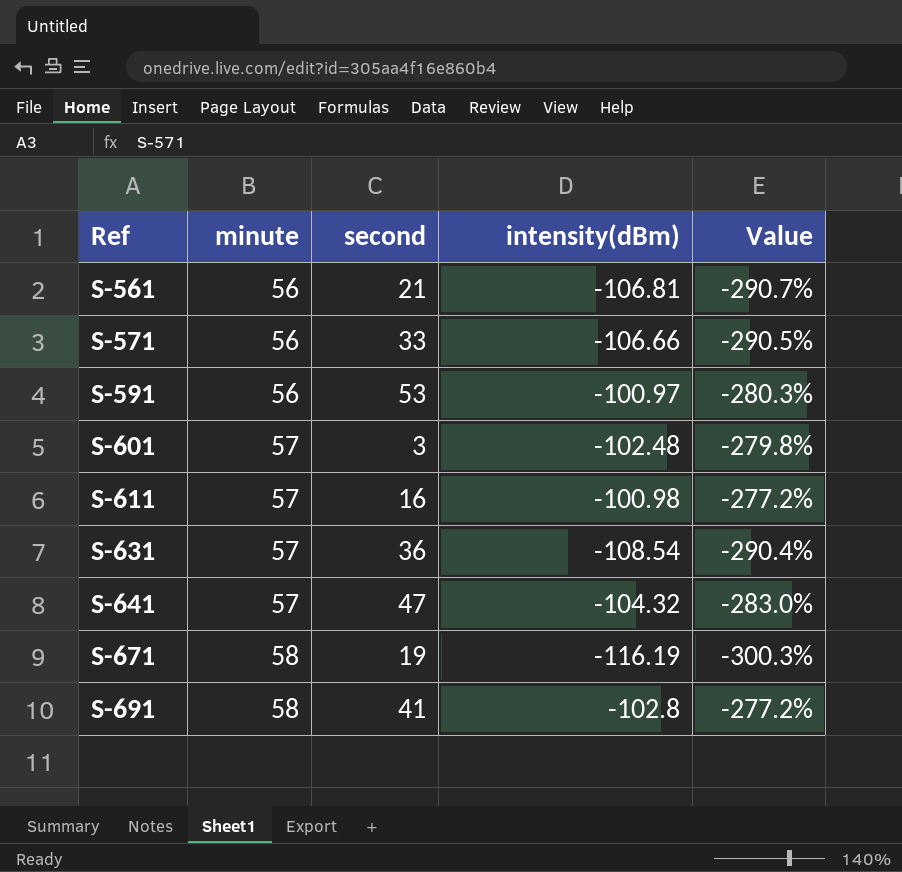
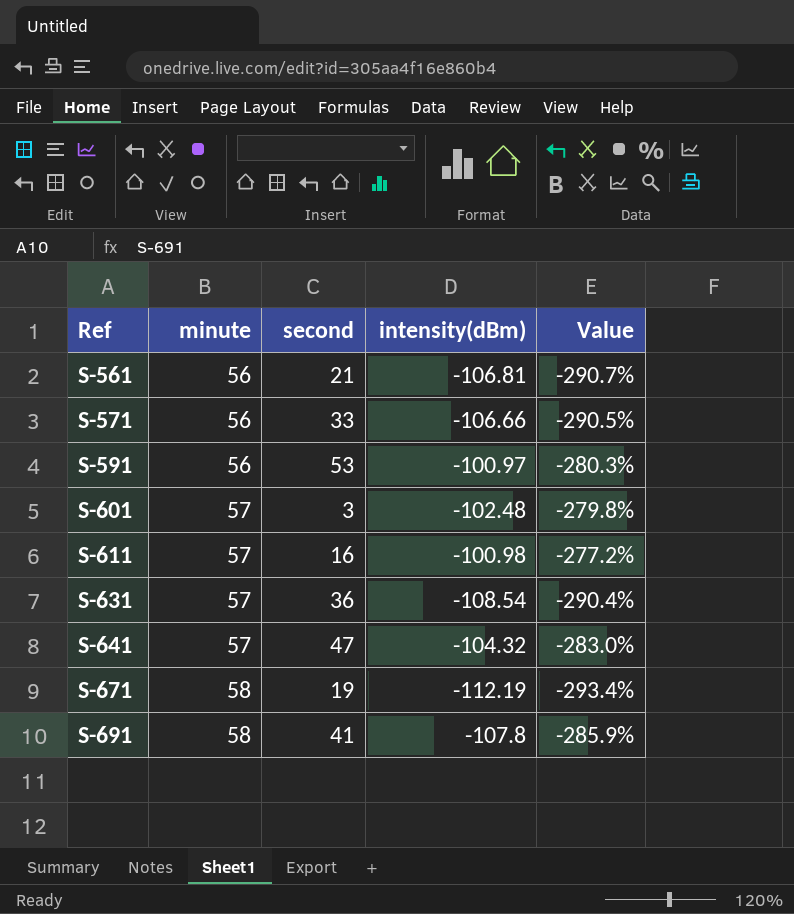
S-671 | intensity(dBm): -116.19 -> -112.19
S-671 | Value: -300.3% -> -293.4%
S-691 | intensity(dBm): -102.8 -> -107.8
S-691 | Value: -277.2% -> -285.9%

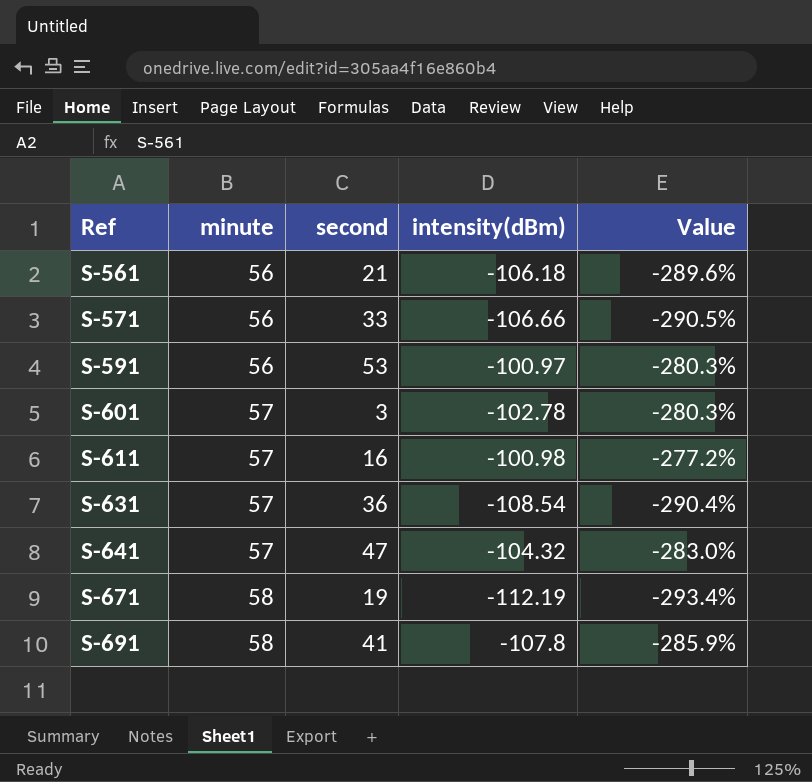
S-561 | intensity(dBm): -106.81 -> -106.18
S-561 | Value: -290.7% -> -289.6%
S-601 | intensity(dBm): -102.48 -> -102.78
S-601 | Value: -279.8% -> -280.3%

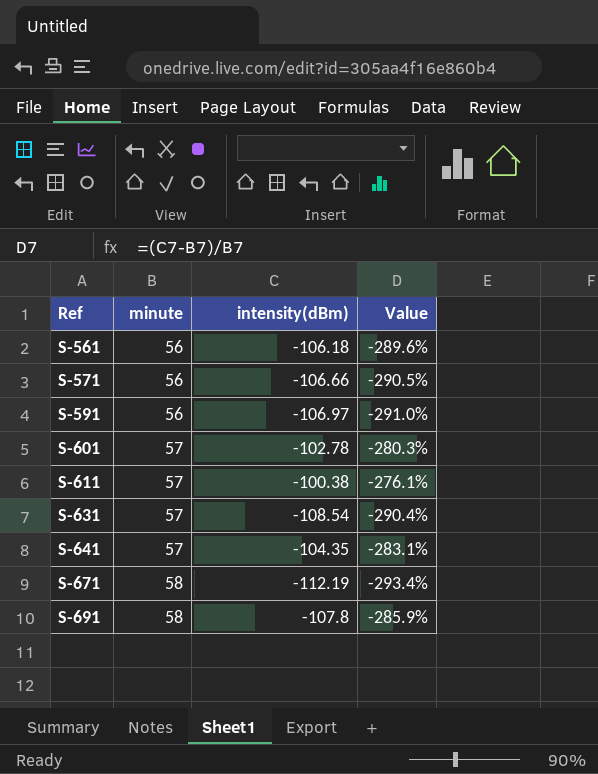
column second | position: 3 -> none
S-591 | intensity(dBm): -100.97 -> -106.97
S-591 | Value: -280.3% -> -291.0%
S-611 | intensity(dBm): -100.98 -> -100.38
S-611 | Value: -277.2% -> -276.1%
S-641 | intensity(dBm): -104.32 -> -104.35
S-641 | Value: -283.0% -> -283.1%

